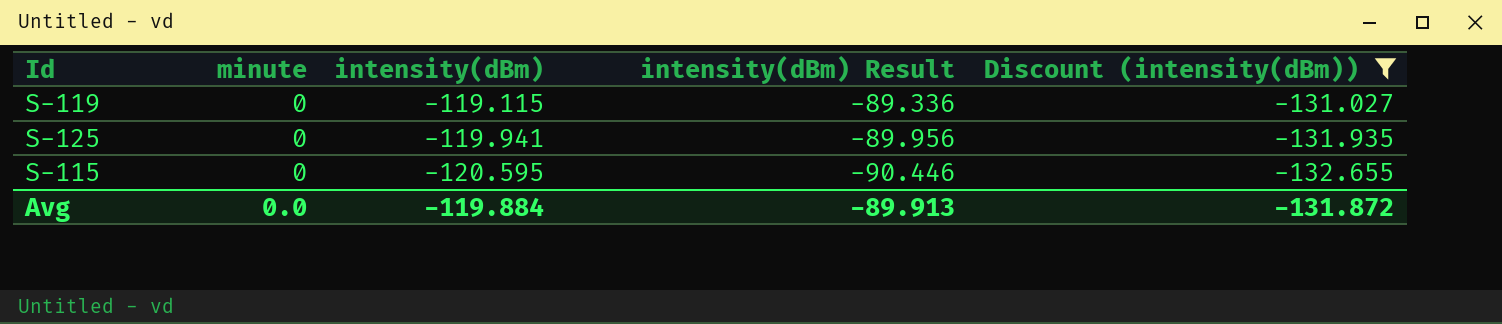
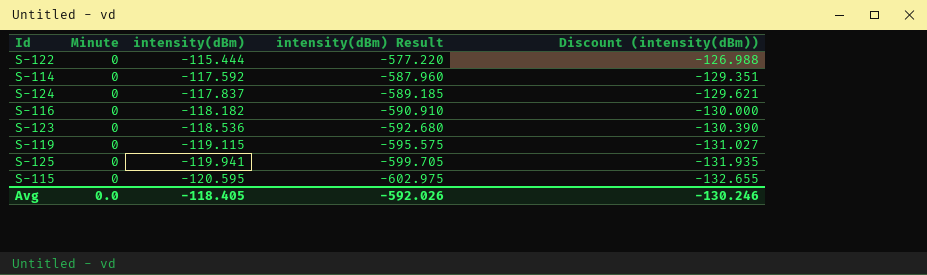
filter: Discount (intensity(dBm)) <= -131.027 -> none
column name: minute -> Minute
column intensity(dBm) Result | formula: [intensity(dBm)] * 0.75 -> [intensity(dBm)] * 5
Avg | intensity(dBm): -119.884 -> -118.405
Avg | intensity(dBm) Result: -89.913 -> -592.026
Avg | Discount (intensity(dBm)): -131.872 -> -130.246

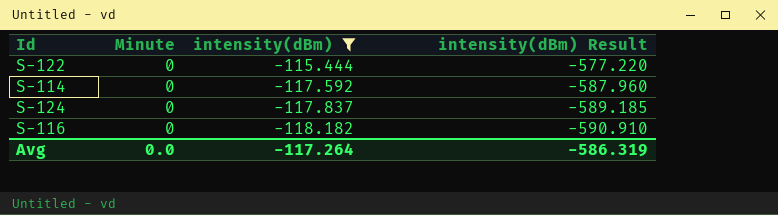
filter: none -> intensity(dBm) >= -118.182
column Discount (intensity(dBm)) | formula: [intensity(dBm)] * 1.1 -> none
Avg | intensity(dBm): -118.405 -> -117.264
Avg | intensity(dBm) Result: -592.026 -> -586.319

